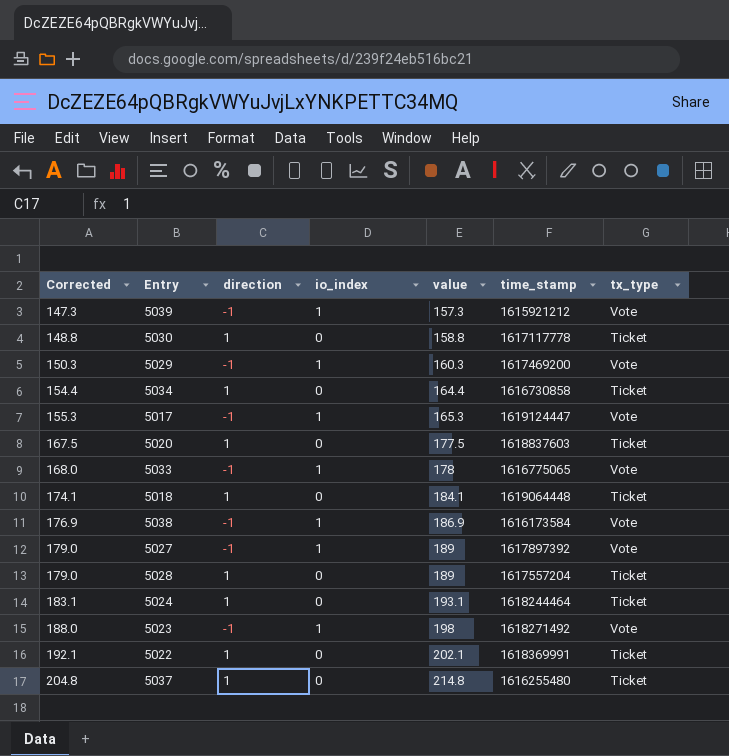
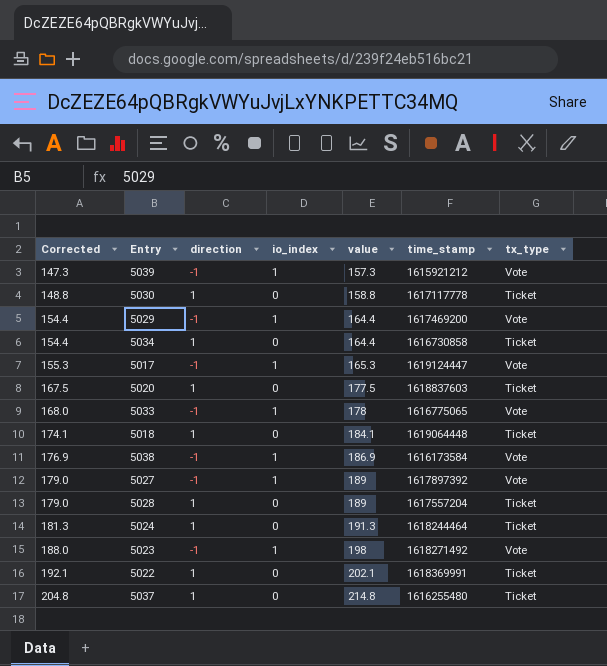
5029 | Corrected: 150.3 -> 154.4
5029 | value: 160.3 -> 164.4
5024 | Corrected: 183.1 -> 181.3
5024 | value: 193.1 -> 191.3

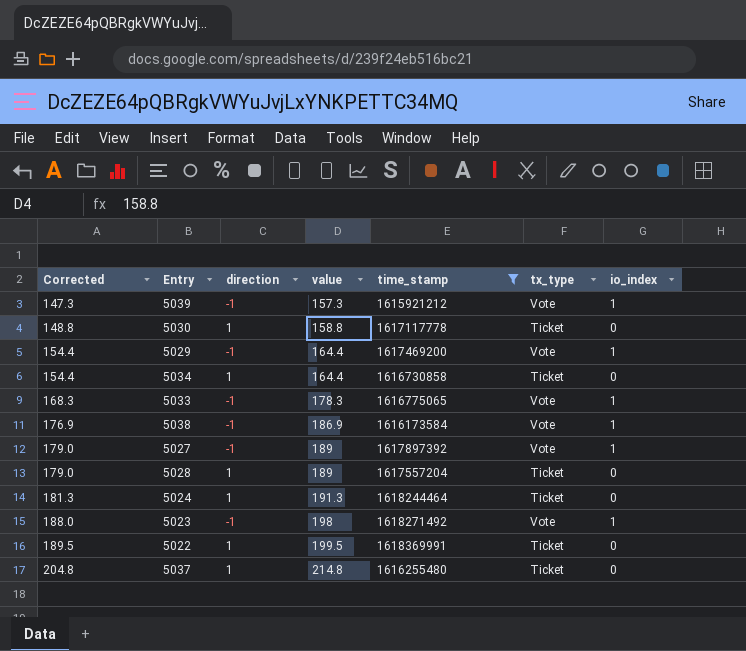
filter: none -> time_stamp <= 1618369991
column io_index | position: 4 -> 7
5033 | Corrected: 168.0 -> 168.3
5033 | value: 178 -> 178.3
5022 | Corrected: 192.1 -> 189.5
5022 | value: 202.1 -> 199.5

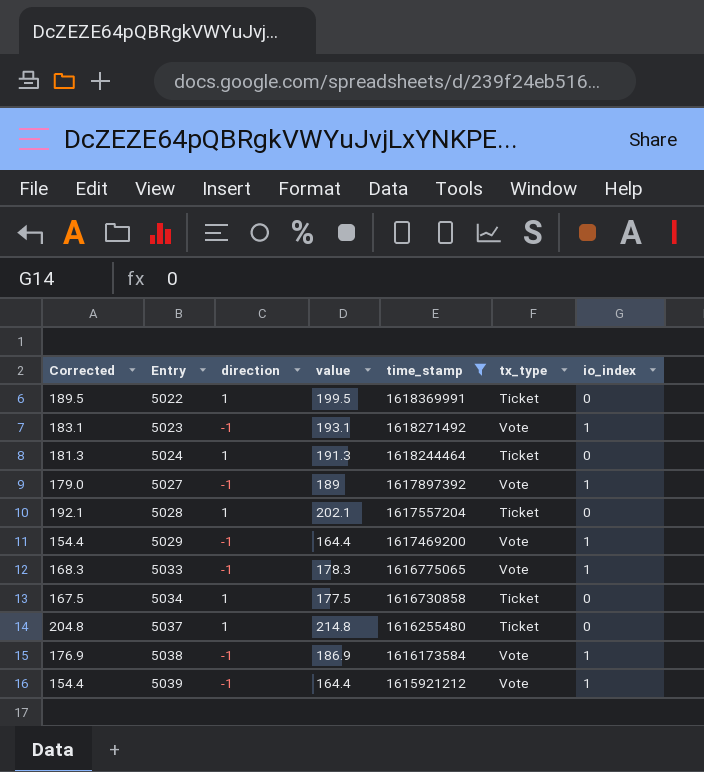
row order: Corrected ascending -> Entry ascending
row 5030: 148.8 | 1 | 158.8 | 1617117778 | Ticket | 0 -> none
5023 | Corrected: 188.0 -> 183.1
5023 | value: 198 -> 193.1
5028 | Corrected: 179.0 -> 192.1
5028 | value: 189 -> 202.1
5034 | Corrected: 154.4 -> 167.5
5034 | value: 164.4 -> 177.5
5039 | Corrected: 147.3 -> 154.4
5039 | value: 157.3 -> 164.4

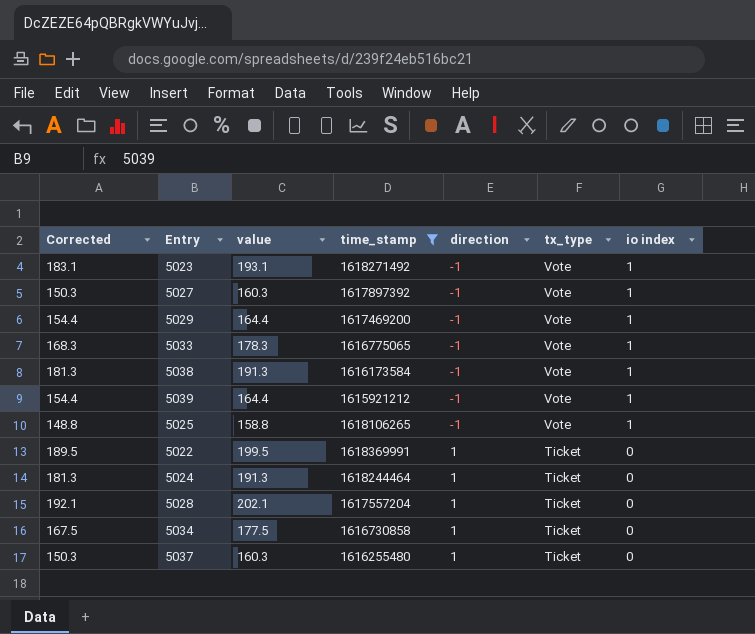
row order: Entry ascending -> direction ascending
column direction | position: 3 -> 5
column name: io_index -> io index
5027 | Corrected: 179.0 -> 150.3
5027 | value: 189 -> 160.3
5038 | Corrected: 176.9 -> 181.3
5038 | value: 186.9 -> 191.3
row 5025: none -> 148.8 | 158.8 | 1618106265 | -1 | Vote | 1
5037 | Corrected: 204.8 -> 150.3
5037 | value: 214.8 -> 160.3

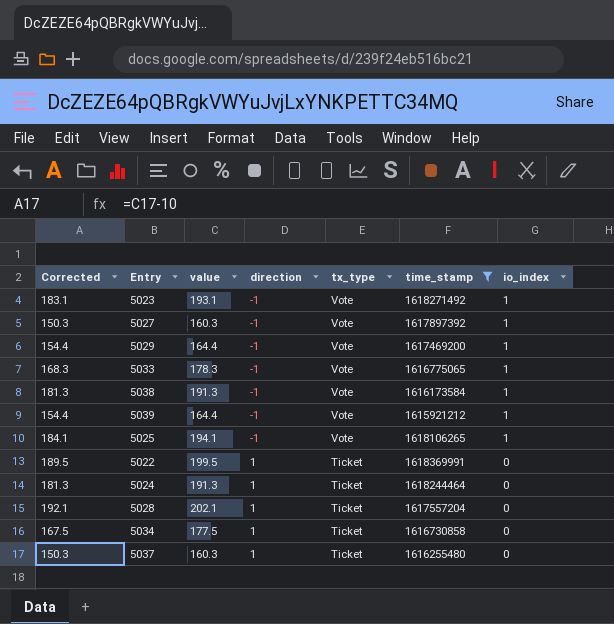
column time_stamp | position: 4 -> 6
column name: io index -> io_index
5025 | Corrected: 148.8 -> 184.1
5025 | value: 158.8 -> 194.1

